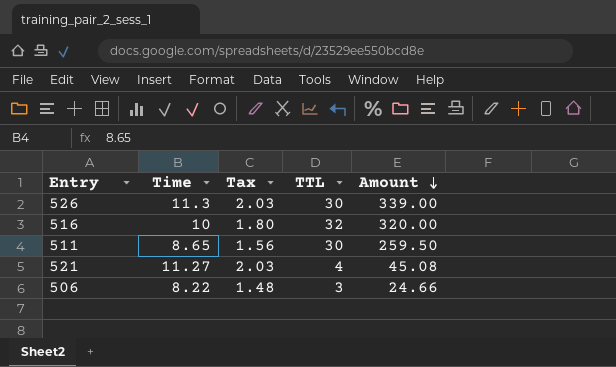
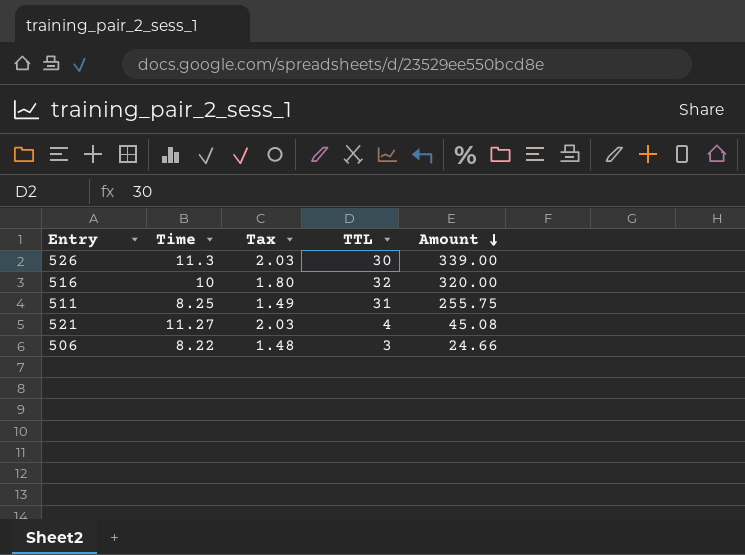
511 | Time: 8.65 -> 8.25
511 | Tax: 1.56 -> 1.49
511 | TTL: 30 -> 31
511 | Amount: 259.50 -> 255.75

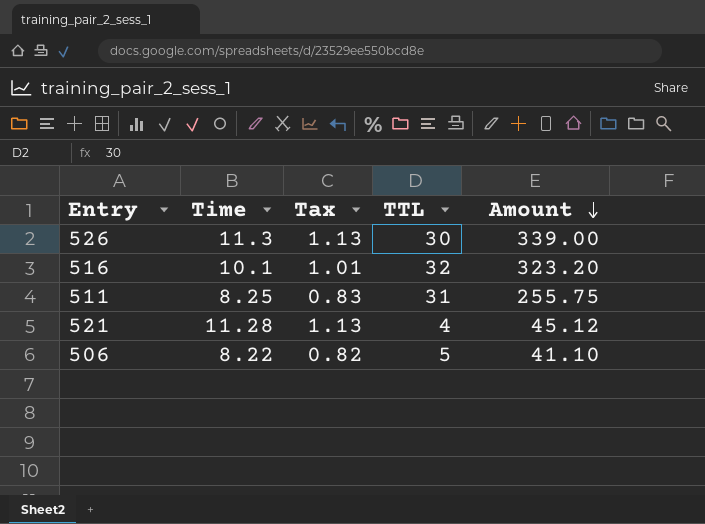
column Tax | formula: [Time] * 0.18 -> [Time] * 0.1
516 | Time: 10 -> 10.1
516 | Amount: 320.00 -> 323.20
521 | Time: 11.27 -> 11.28
521 | Amount: 45.08 -> 45.12
506 | TTL: 3 -> 5
506 | Amount: 24.66 -> 41.10

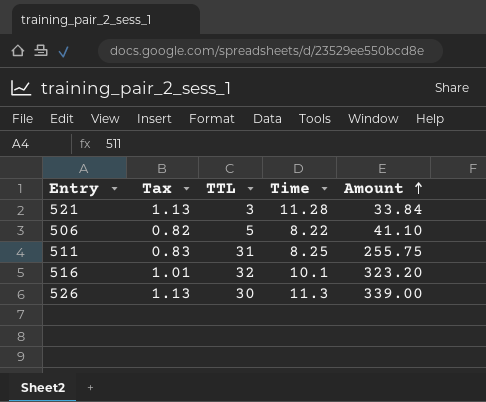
row order: Amount descending -> Amount ascending
column Time | position: 2 -> 4
521 | TTL: 4 -> 3
521 | Amount: 45.12 -> 33.84

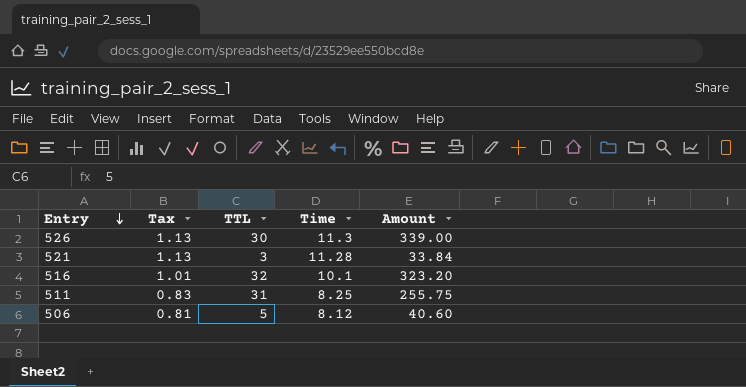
row order: Amount ascending -> Entry descending
506 | Tax: 0.82 -> 0.81
506 | Time: 8.22 -> 8.12
506 | Amount: 41.10 -> 40.60

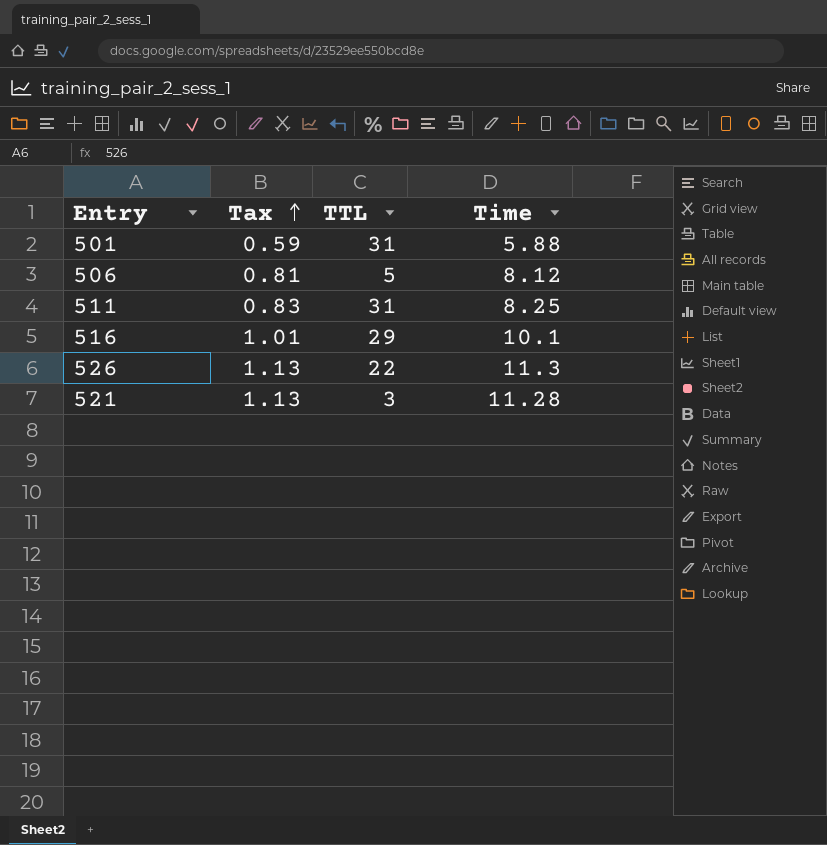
row order: Entry descending -> Tax ascending
column Amount | formula: [TTL] * [Time] -> none
row 501: none -> 0.59 | 31 | 5.88
516 | TTL: 32 -> 29
526 | TTL: 30 -> 22

